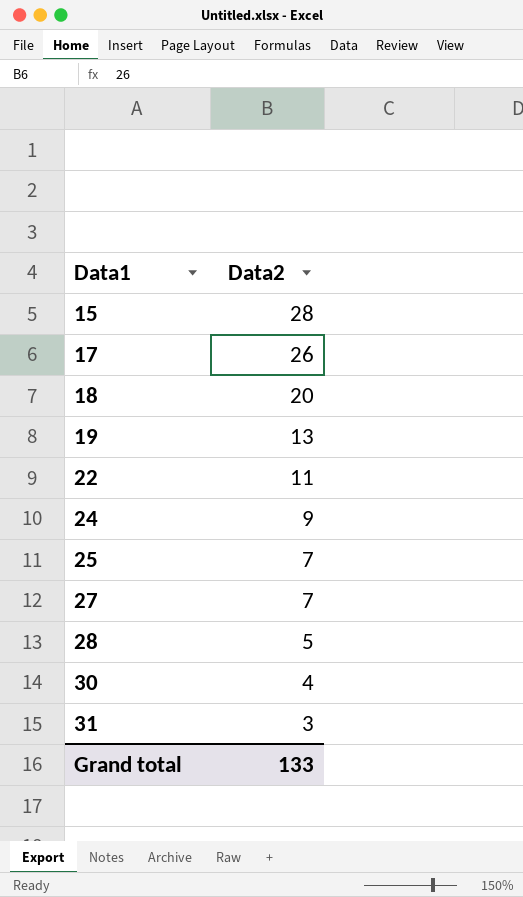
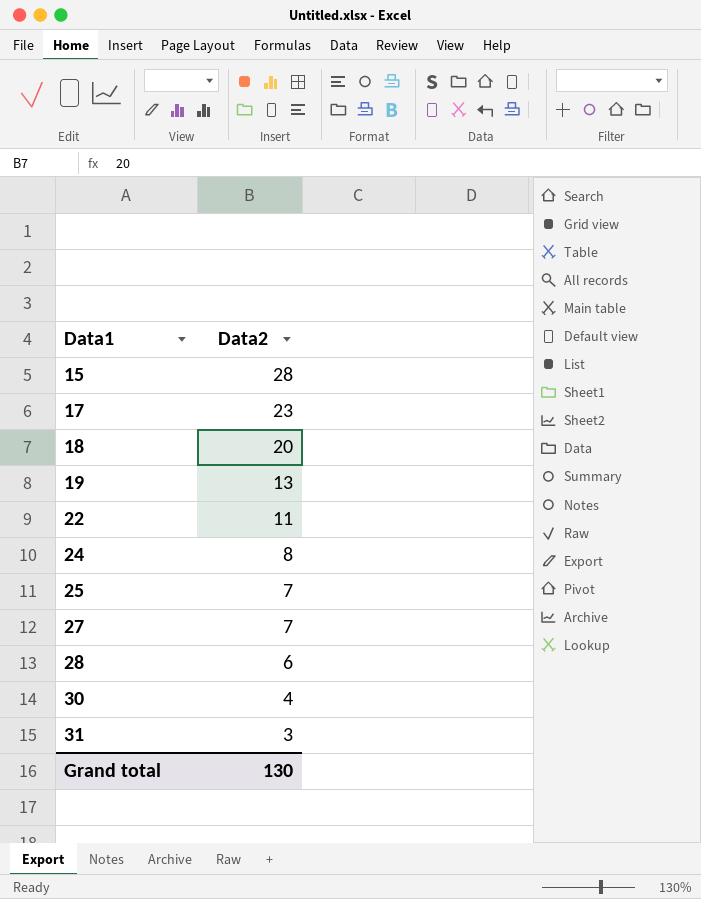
17 | Data2: 26 -> 23
24 | Data2: 9 -> 8
28 | Data2: 5 -> 6
Grand total | Data2: 133 -> 130

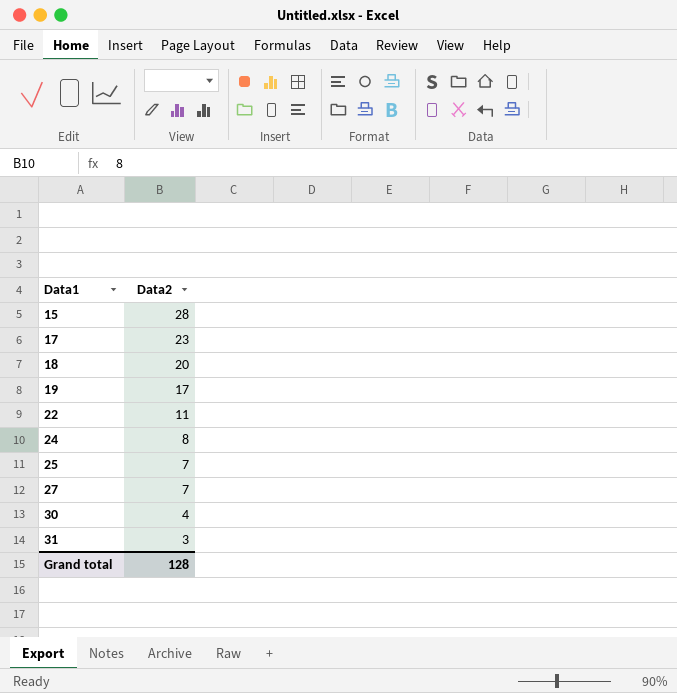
row 28: 6 -> none
19 | Data2: 13 -> 17
Grand total | Data2: 130 -> 128

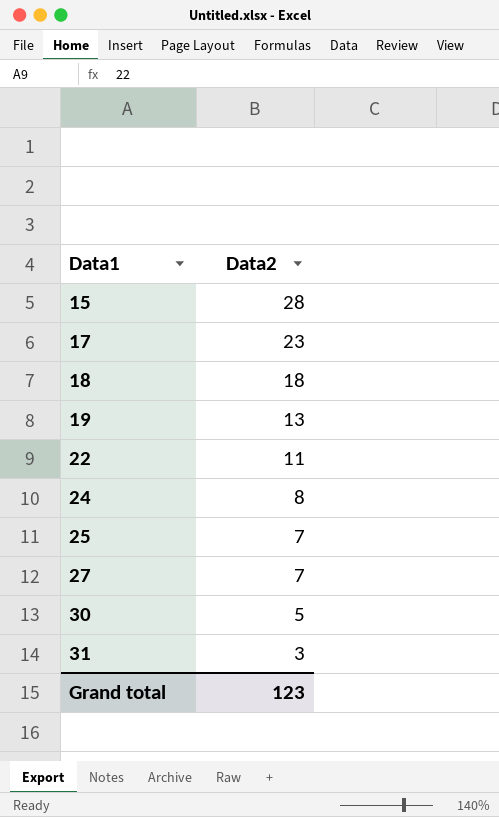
18 | Data2: 20 -> 18
19 | Data2: 17 -> 13
30 | Data2: 4 -> 5
Grand total | Data2: 128 -> 123

